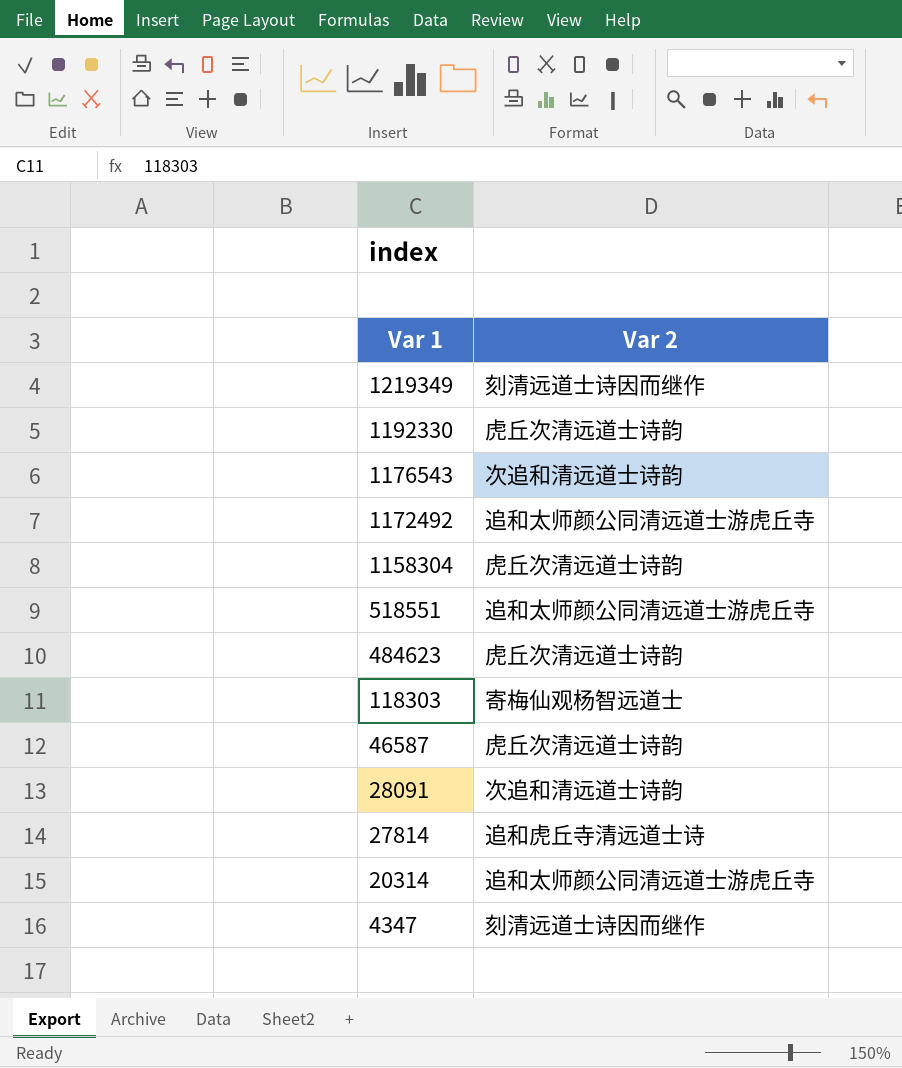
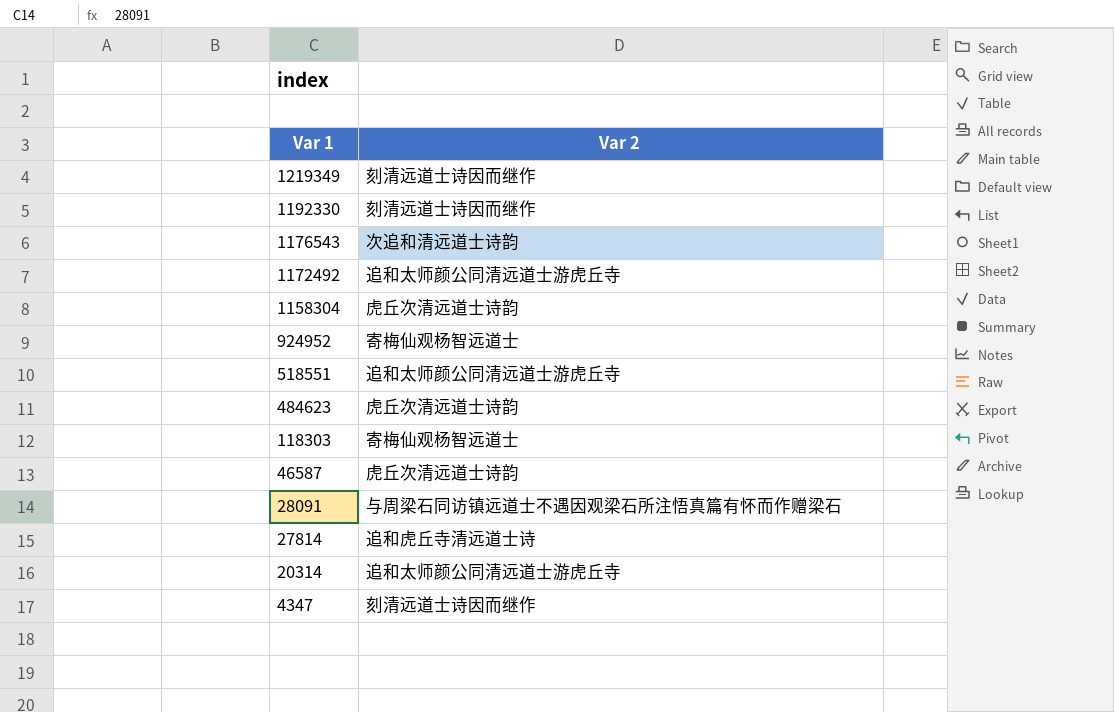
1192330 | Var 2: 虎丘次清远道士诗韵 -> 刻清远道士诗因而继作
row 924952: none -> 寄梅仙观杨智远道士
28091 | Var 2: 次追和清远道士诗韵 -> 与周梁石同访镇远道士不遇因观梁石所注悟真篇有怀而作赠梁石

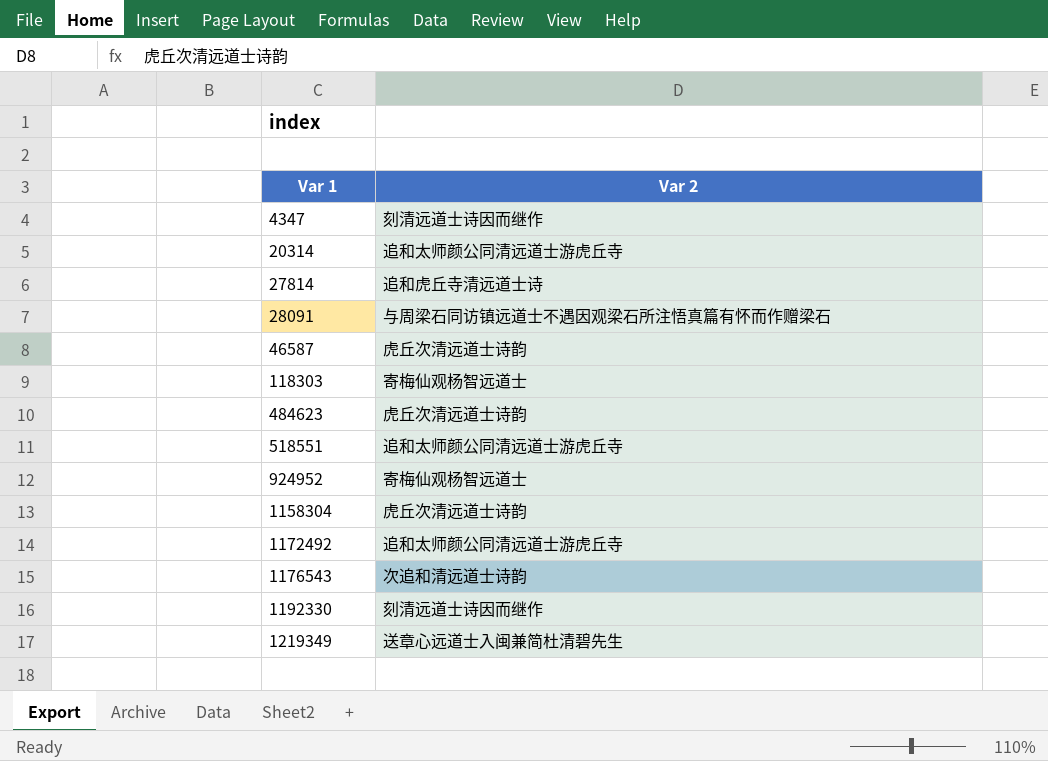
row order: Var 1 descending -> Var 1 ascending
1219349 | Var 2: 刻清远道士诗因而继作 -> 送章心远道士入闽兼简杜清碧先生

